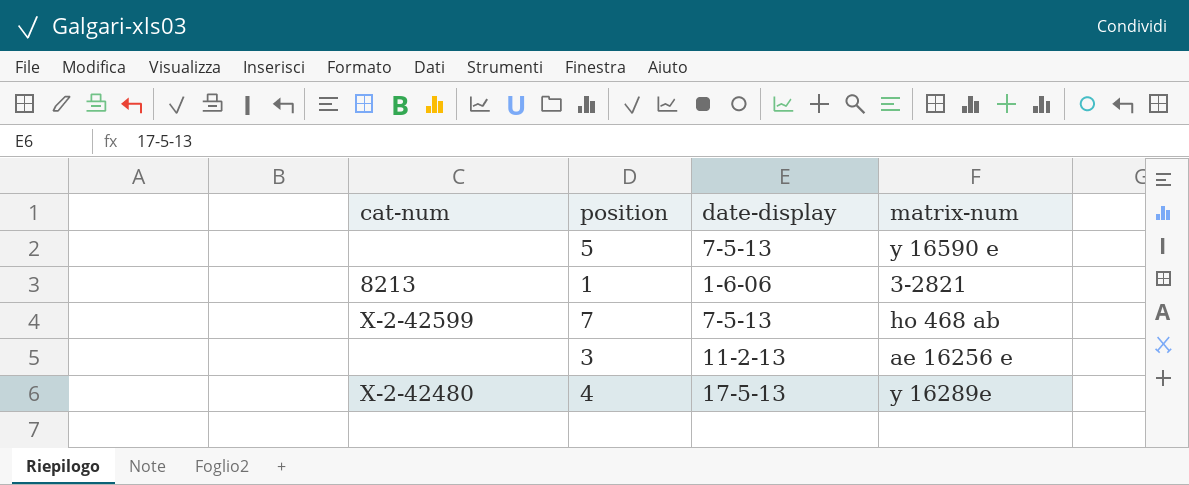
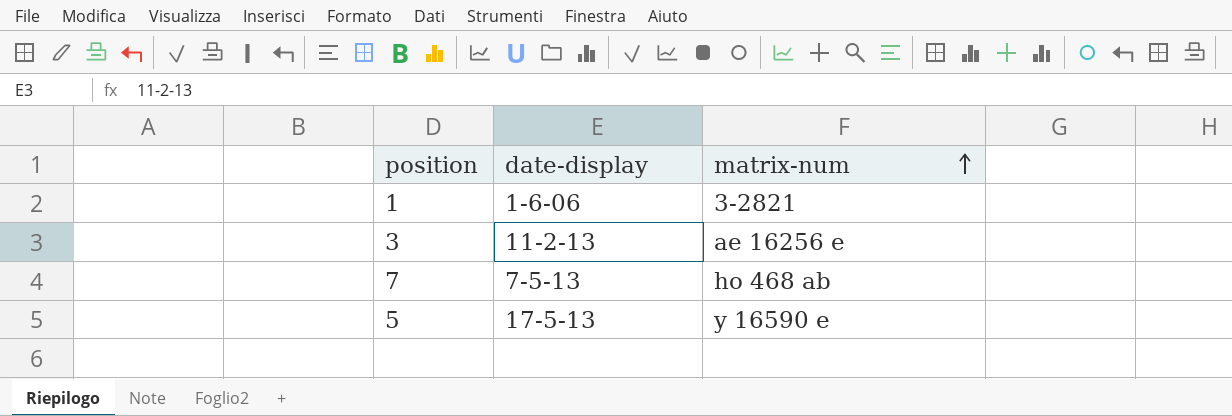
row order: none -> matrix-num ascending
column cat-num | position: 1 -> none
row 4: X-2-42480 | 17-5-13 | y 16289e -> none
5 | date-display: 7-5-13 -> 17-5-13

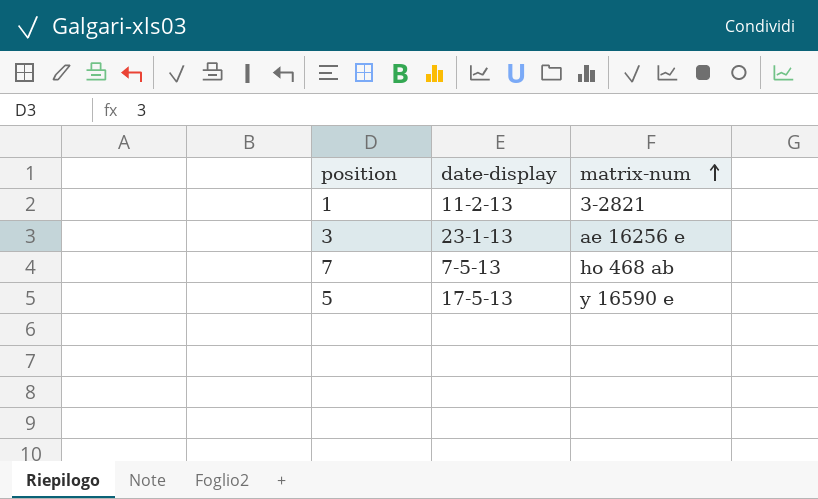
1 | date-display: 1-6-06 -> 11-2-13
3 | date-display: 11-2-13 -> 23-1-13

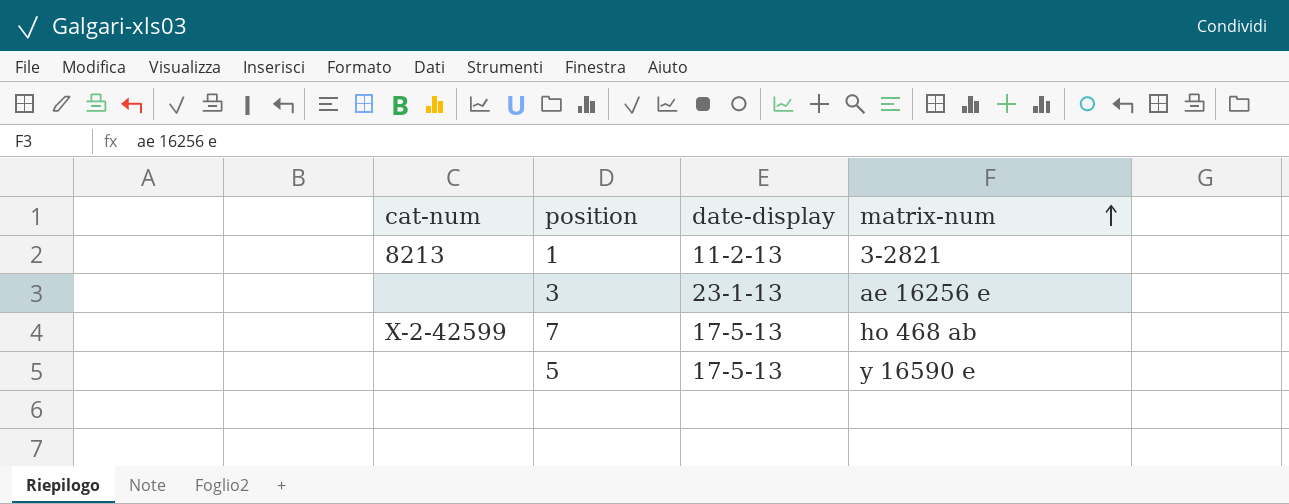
column cat-num | position: none -> 1
7 | date-display: 7-5-13 -> 17-5-13

